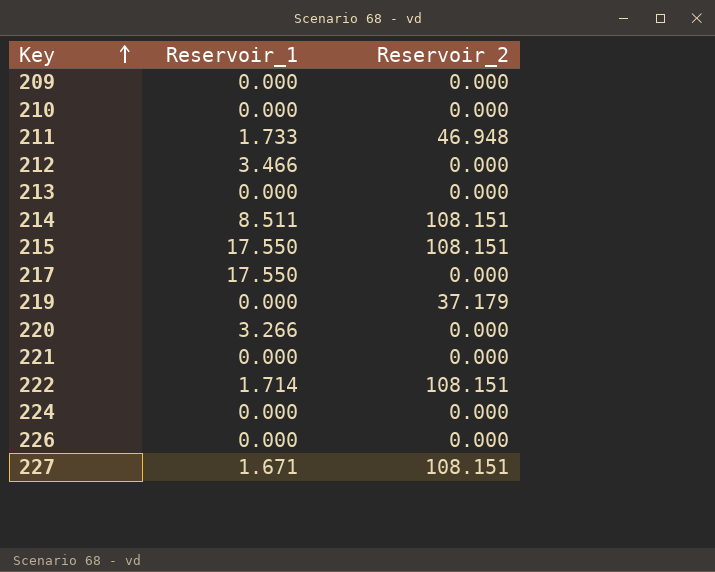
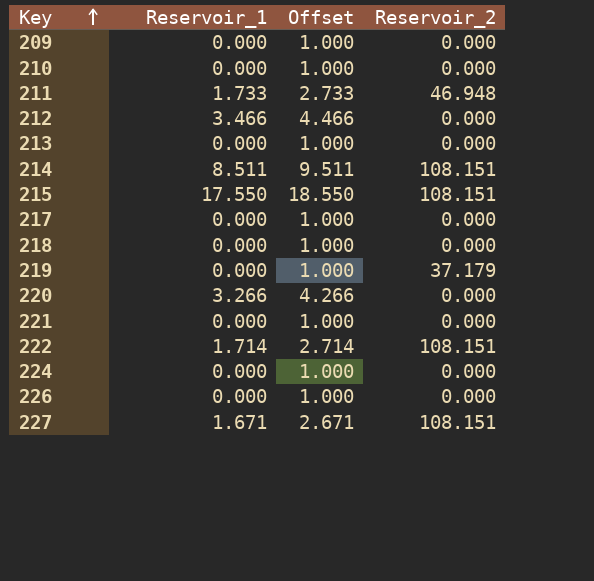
column Offset | formula: none -> [Reservoir_1] + 1
217 | Reservoir_1: 17.550 -> 0.000
row 218: none -> 0.000 | 1.000 | 0.000

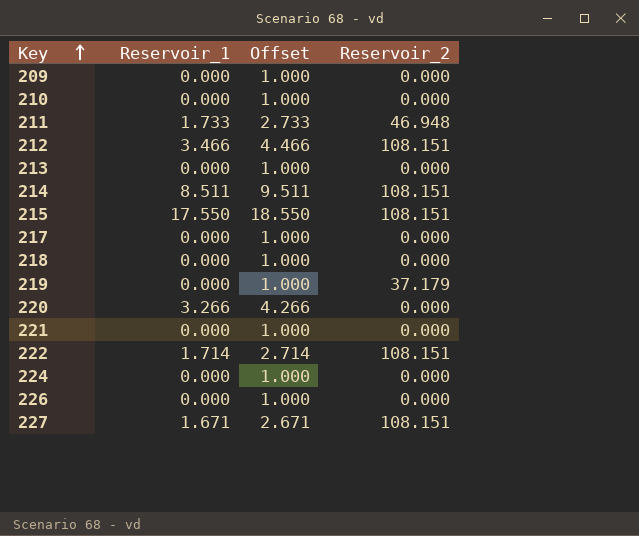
212 | Reservoir_2: 0.000 -> 108.151

